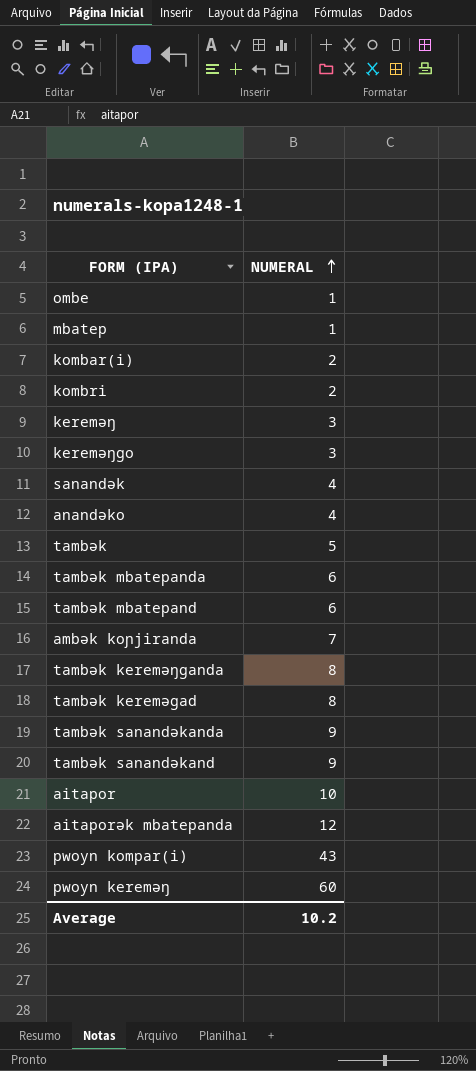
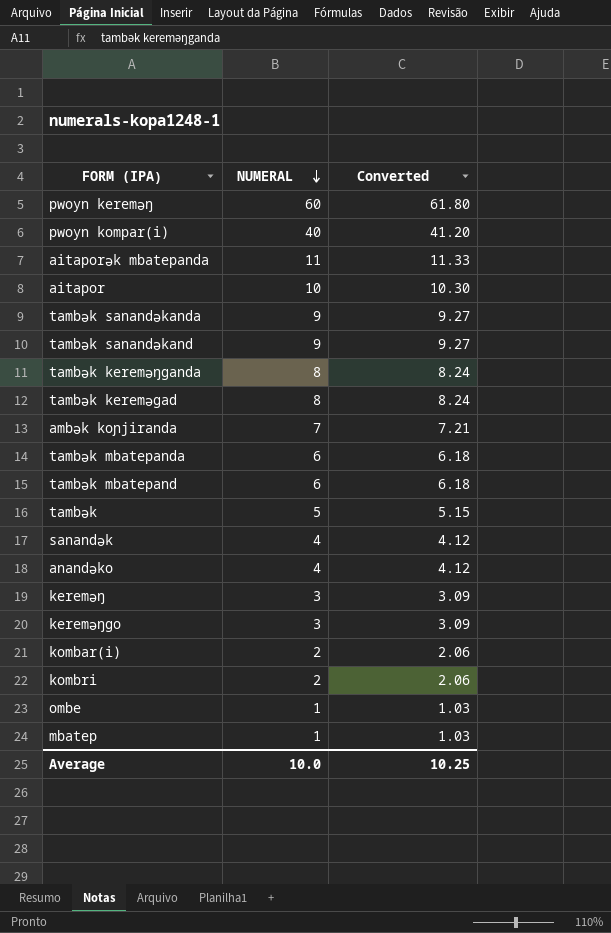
row order: NUMERAL ascending -> NUMERAL descending
column Converted | formula: none -> [NUMERAL] * 1.03
pwoyn kompar(i) | NUMERAL: 43 -> 40
aitaporək mbatepanda | NUMERAL: 12 -> 11
Average | NUMERAL: 10.2 -> 10.0

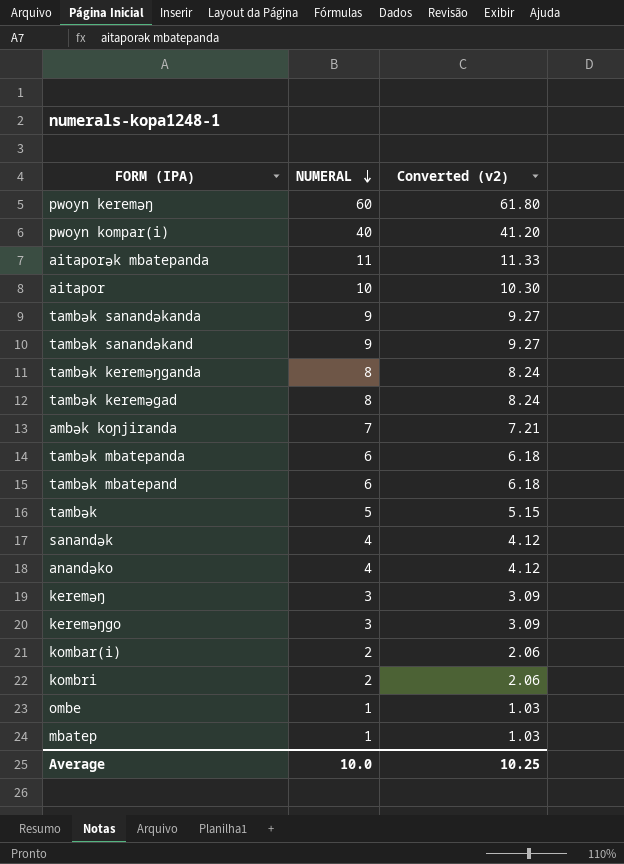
column name: Converted -> Converted (v2)

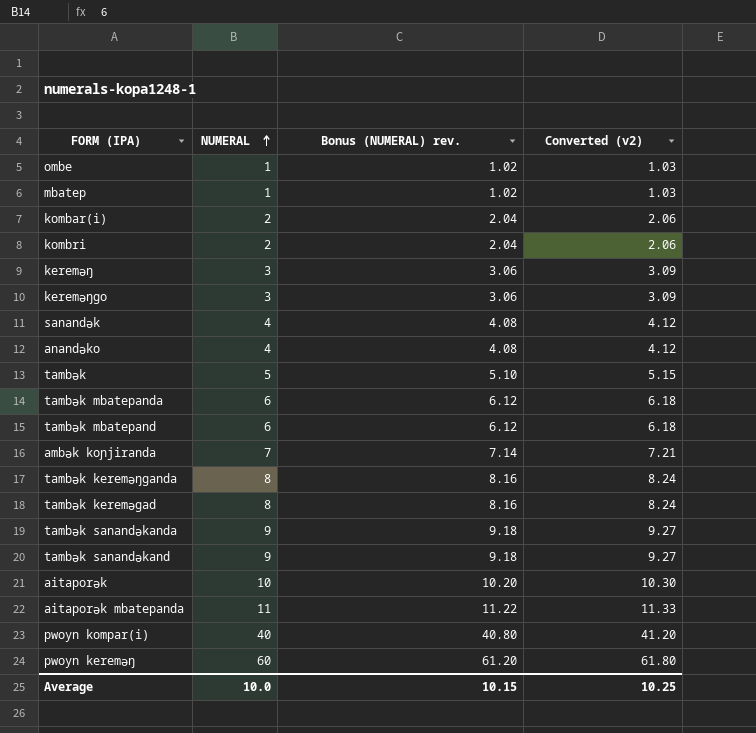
row order: NUMERAL descending -> NUMERAL ascending
column Bonus (NUMERAL) rev. | formula: none -> [NUMERAL] * 1.02
row aitapor: 10 | 10.30 -> none
row aitaporək: none -> 10 | 10.20 | 10.30

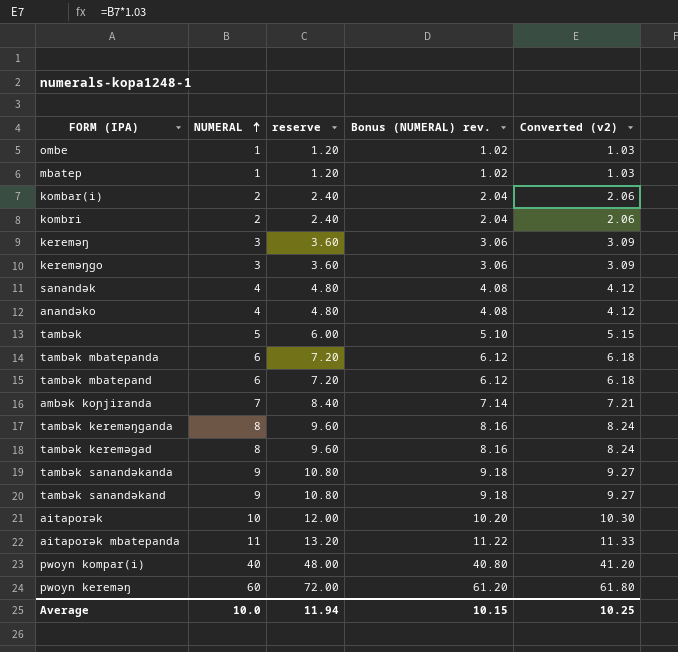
column reserve | formula: none -> [NUMERAL] * 1.2

